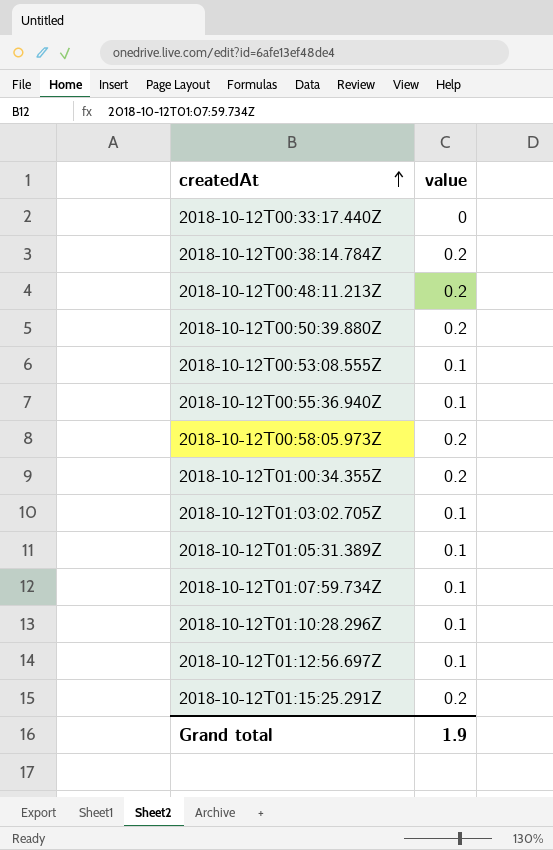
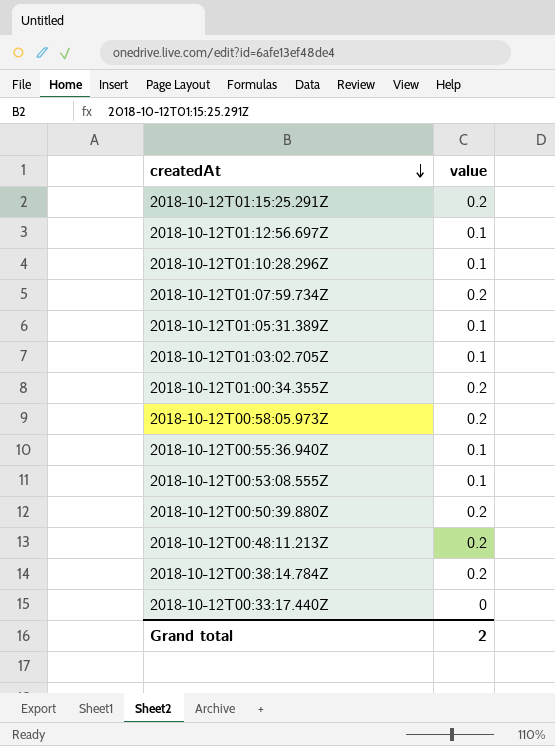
row order: createdAt ascending -> createdAt descending
2018-10-12T01:07:59.734Z | value: 0.1 -> 0.2
Grand total | value: 1.9 -> 2

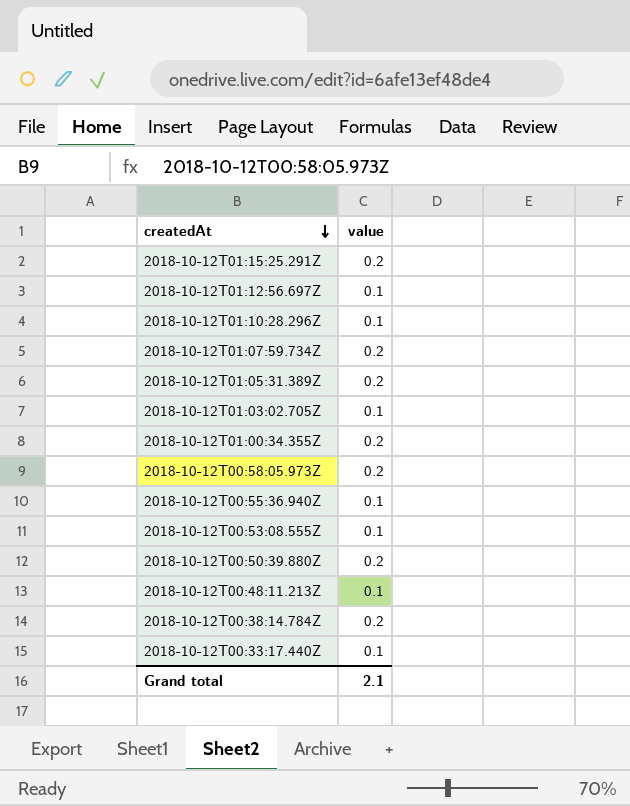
2018-10-12T01:05:31.389Z | value: 0.1 -> 0.2
2018-10-12T00:48:11.213Z | value: 0.2 -> 0.1
2018-10-12T00:33:17.440Z | value: 0 -> 0.1
Grand total | value: 2 -> 2.1

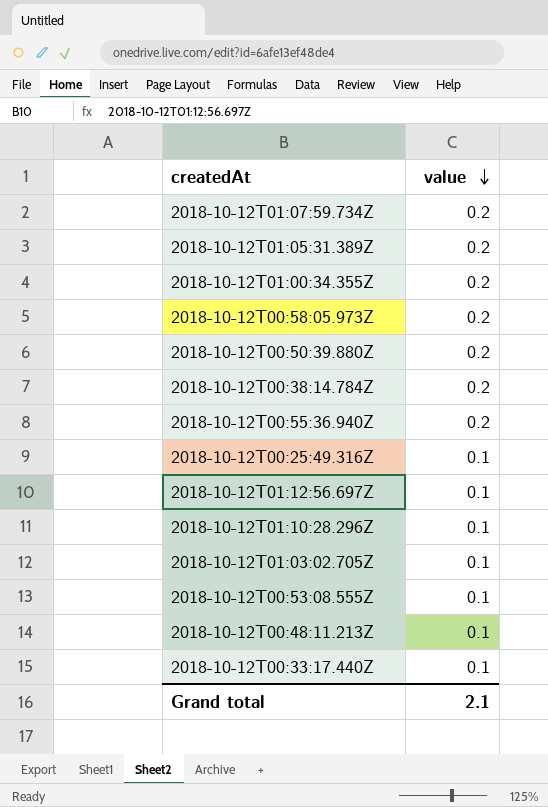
row order: createdAt descending -> value descending
row 2018-10-12T01:15:25.291Z: 0.2 -> none
2018-10-12T00:55:36.940Z | value: 0.1 -> 0.2
row 2018-10-12T00:25:49.316Z: none -> 0.1

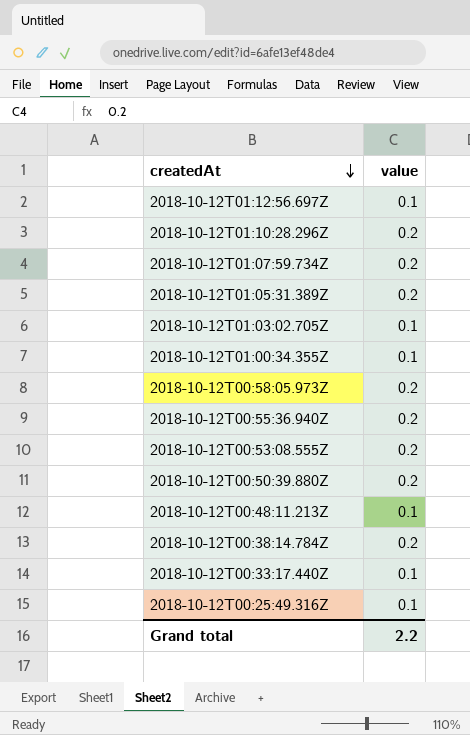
row order: value descending -> createdAt descending
2018-10-12T01:10:28.296Z | value: 0.1 -> 0.2
2018-10-12T01:00:34.355Z | value: 0.2 -> 0.1
2018-10-12T00:53:08.555Z | value: 0.1 -> 0.2
Grand total | value: 2.1 -> 2.2

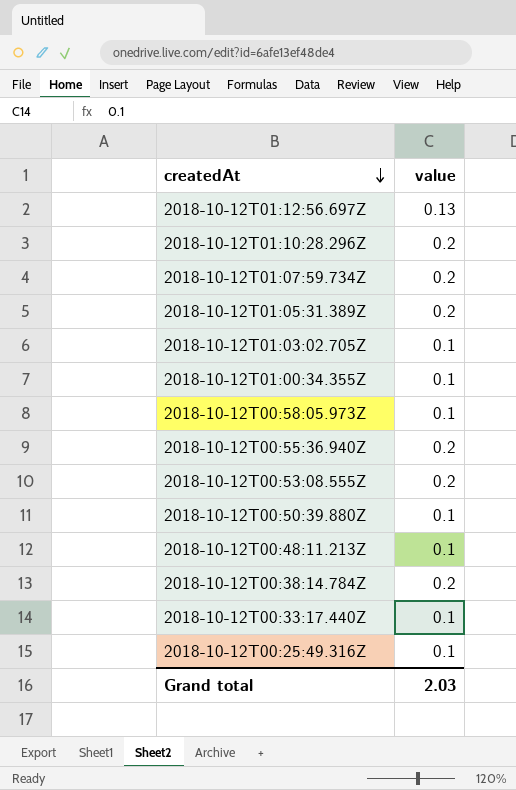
2018-10-12T01:12:56.697Z | value: 0.1 -> 0.13
2018-10-12T00:58:05.973Z | value: 0.2 -> 0.1
2018-10-12T00:50:39.880Z | value: 0.2 -> 0.1
Grand total | value: 2.2 -> 2.03

